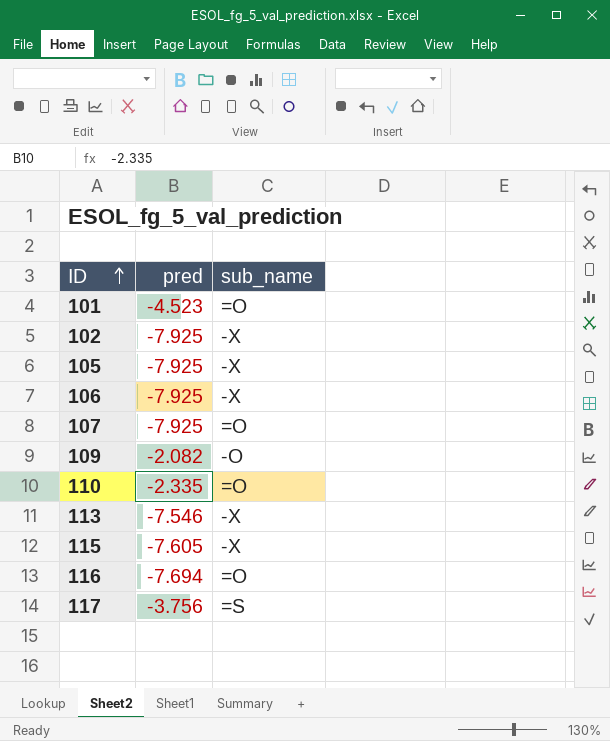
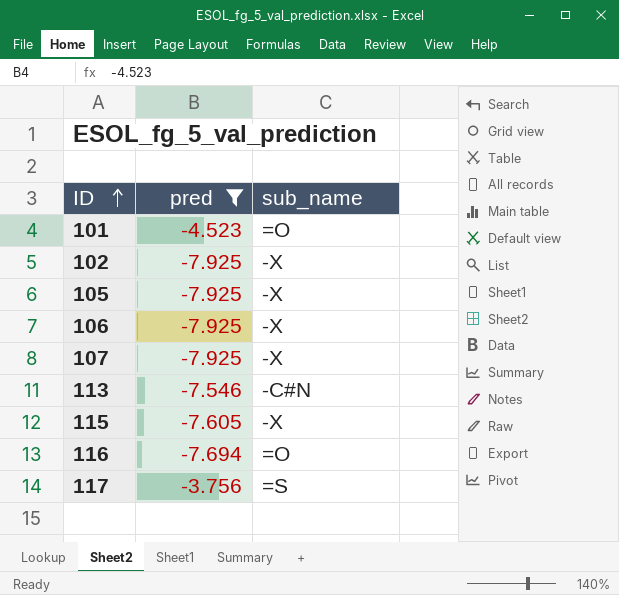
filter: none -> pred <= -3.756
107 | sub_name: =O -> -X
113 | sub_name: -X -> -C#N

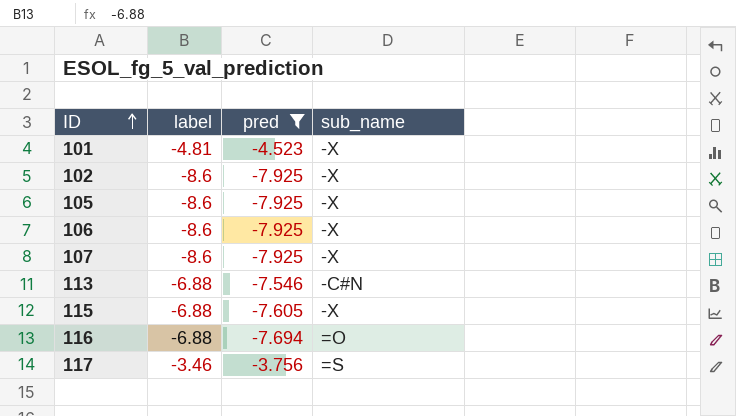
column label | position: none -> 2
101 | sub_name: =O -> -X

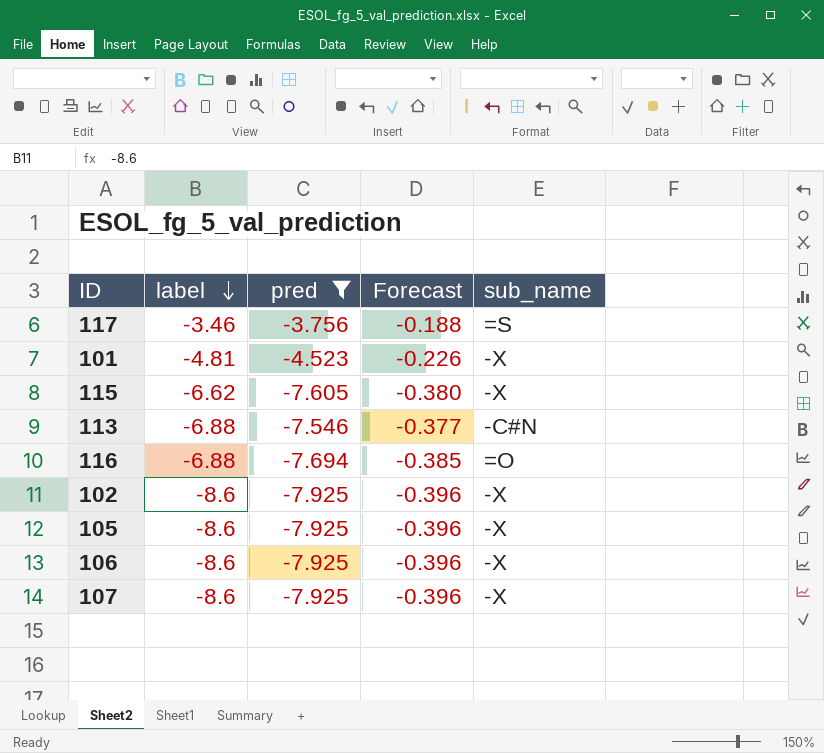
row order: ID ascending -> label descending
column Forecast | formula: none -> [pred] * 0.05
115 | label: -6.88 -> -6.62

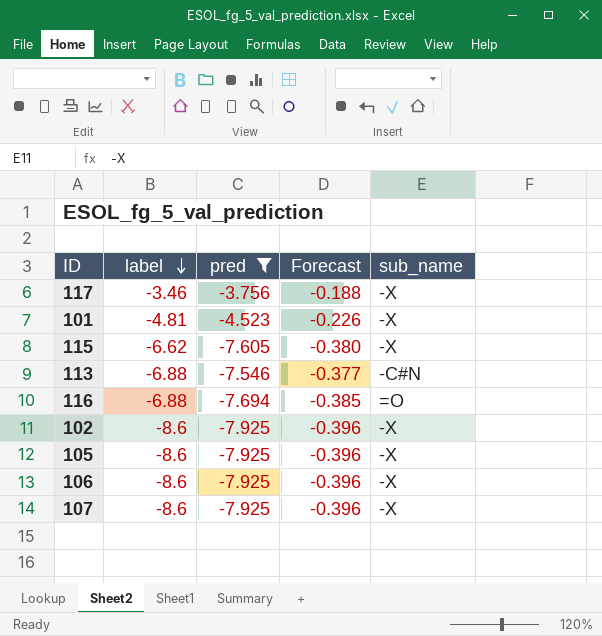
117 | sub_name: =S -> -X

